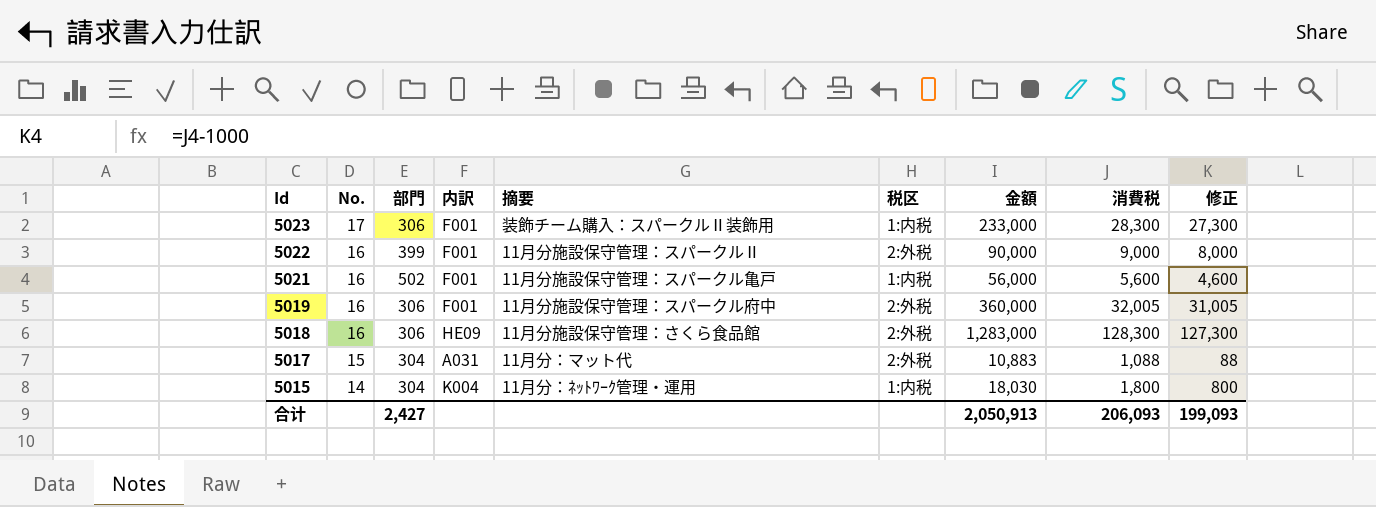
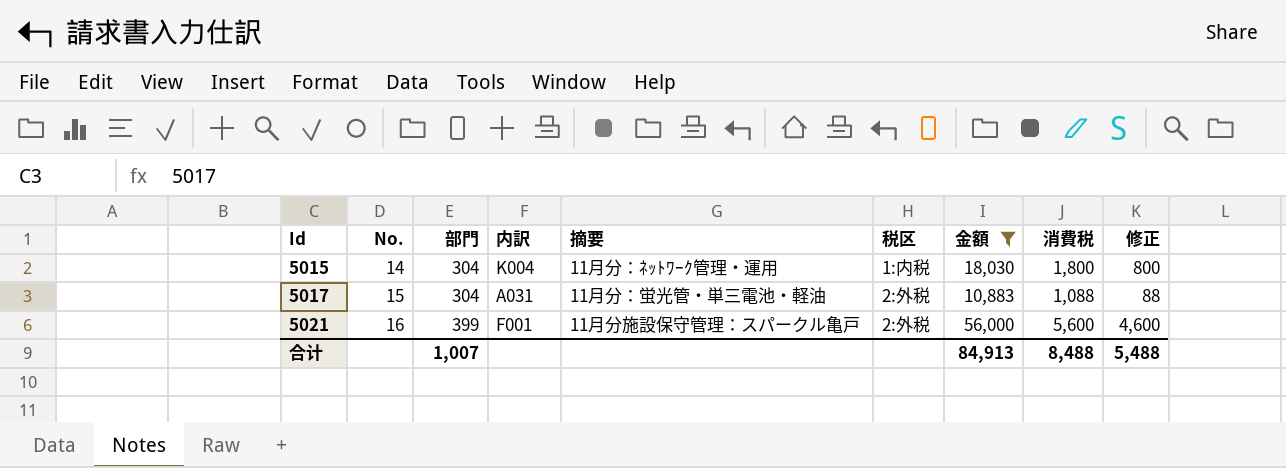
filter: none -> 金額 <= 56,000
row order: Id descending -> Id ascending
5017 | 摘要: 11月分：マット代 -> 11月分：蛍光管・単三電池・軽油
5021 | 部門: 502 -> 399
5021 | 税区: 1:内税 -> 2:外税
合计 | 部門: 2,427 -> 1,007
合计 | 金額: 2,050,913 -> 84,913
合计 | 消費税: 206,093 -> 8,488
合计 | 修正: 199,093 -> 5,488

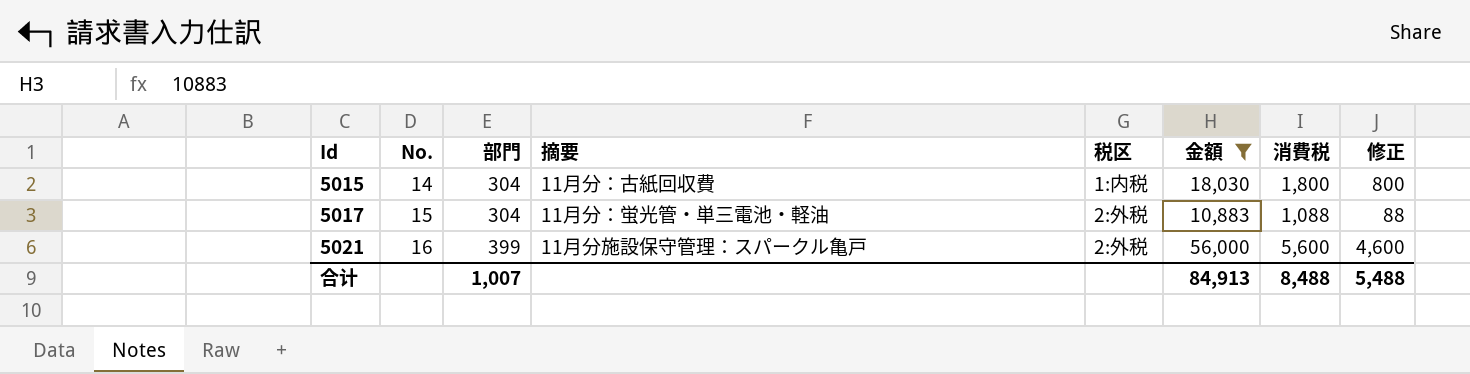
column 内訳 | position: 4 -> none
5015 | 摘要: 11月分：ﾈｯﾄﾜｰｸ管理・運用 -> 11月分：古紙回収費

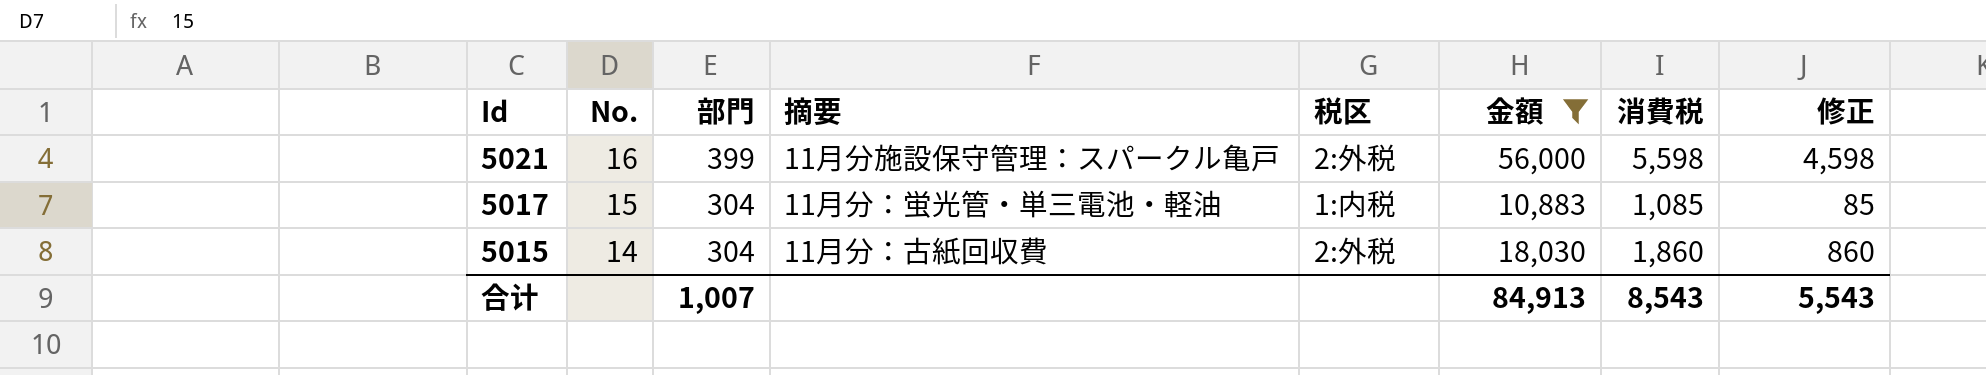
row order: Id ascending -> Id descending
5021 | 消費税: 5,600 -> 5,598
5021 | 修正: 4,600 -> 4,598
5017 | 税区: 2:外税 -> 1:内税
5017 | 消費税: 1,088 -> 1,085
5017 | 修正: 88 -> 85
5015 | 税区: 1:内税 -> 2:外税
5015 | 消費税: 1,800 -> 1,860
5015 | 修正: 800 -> 860
合计 | 消費税: 8,488 -> 8,543
合计 | 修正: 5,488 -> 5,543

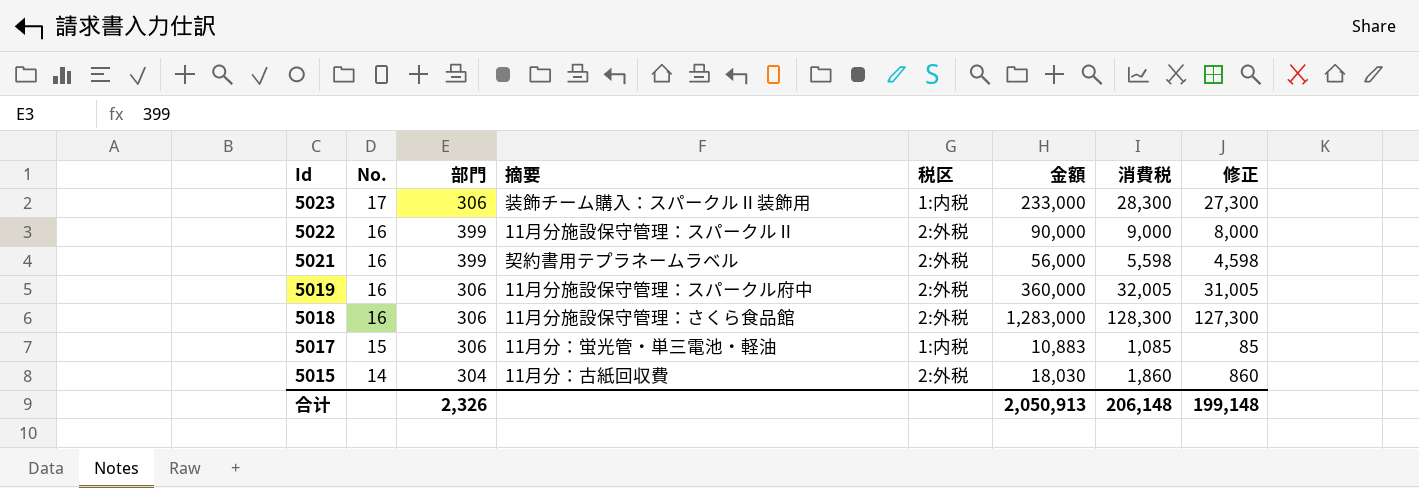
filter: 金額 <= 56,000 -> none
5021 | 摘要: 11月分施設保守管理：スパークル亀戸 -> 契約書用テプラネームラベル
5017 | 部門: 304 -> 306
合计 | 部門: 1,007 -> 2,326
合计 | 金額: 84,913 -> 2,050,913
合计 | 消費税: 8,543 -> 206,148
合计 | 修正: 5,543 -> 199,148

